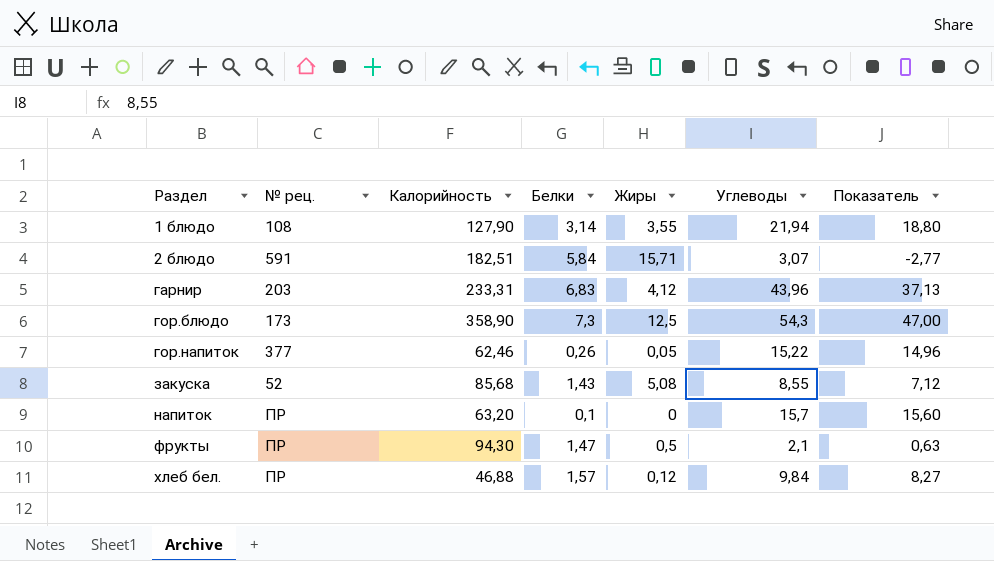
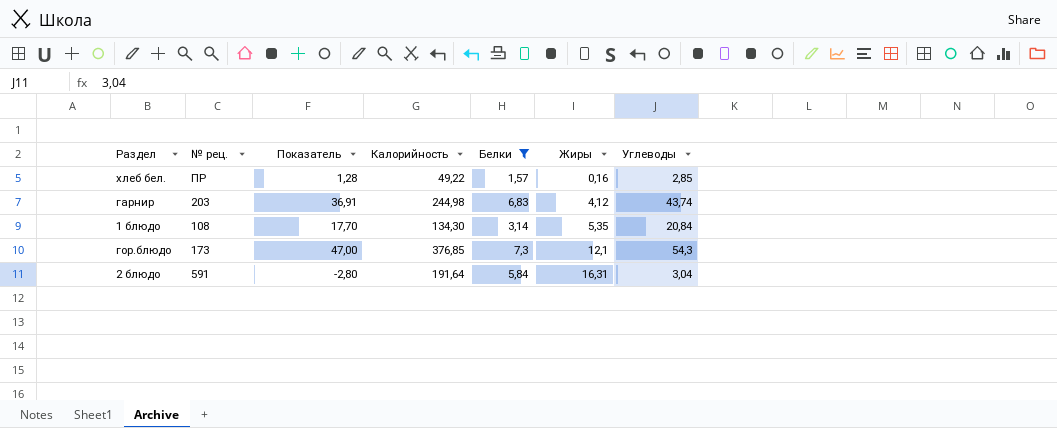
filter: none -> Белки >= 1,57
row order: Раздел ascending -> Жиры ascending
column Показатель | position: 7 -> 3
хлеб бел. | Показатель: 8,27 -> 1,28
хлеб бел. | Калорийность: 46,88 -> 49,22
хлеб бел. | Жиры: 0,12 -> 0,16
хлеб бел. | Углеводы: 9,84 -> 2,85
гарнир | Показатель: 37,13 -> 36,91
гарнир | Калорийность: 233,31 -> 244,98
гарнир | Углеводы: 43,96 -> 43,74
1 блюдо | Показатель: 18,80 -> 17,70
1 блюдо | Калорийность: 127,90 -> 134,30
1 блюдо | Жиры: 3,55 -> 5,35
1 блюдо | Углеводы: 21,94 -> 20,84
гор.блюдо | Калорийность: 358,90 -> 376,85
гор.блюдо | Жиры: 12,5 -> 12,1
2 блюдо | Показатель: -2,77 -> -2,80
2 блюдо | Калорийность: 182,51 -> 191,64
2 блюдо | Жиры: 15,71 -> 16,31
2 блюдо | Углеводы: 3,07 -> 3,04

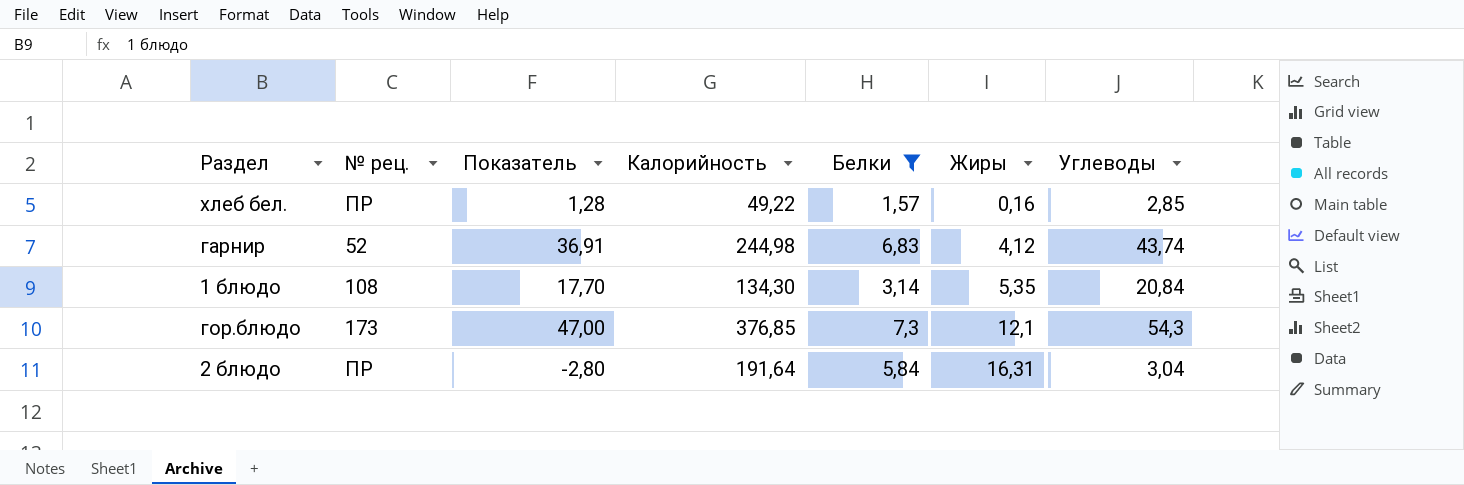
гарнир | № рец.: 203 -> 52
2 блюдо | № рец.: 591 -> ПР

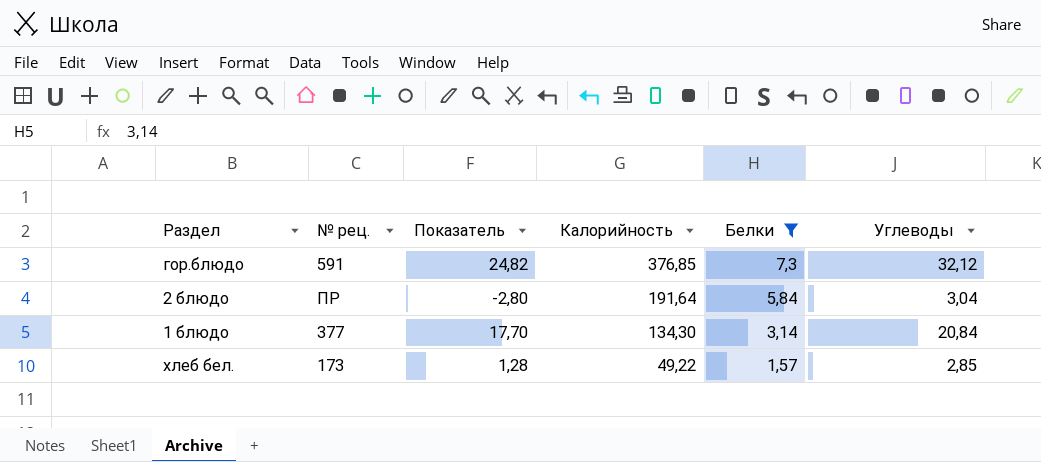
row order: Жиры ascending -> Калорийность descending
column Жиры | position: 6 -> none
row гарнир: 52 | 36,91 | 244,98 | 6,83 | 4,12 | 43,74 -> none
гор.блюдо | № рец.: 173 -> 591
гор.блюдо | Показатель: 47,00 -> 24,82
гор.блюдо | Углеводы: 54,3 -> 32,12
1 блюдо | № рец.: 108 -> 377
хлеб бел. | № рец.: ПР -> 173

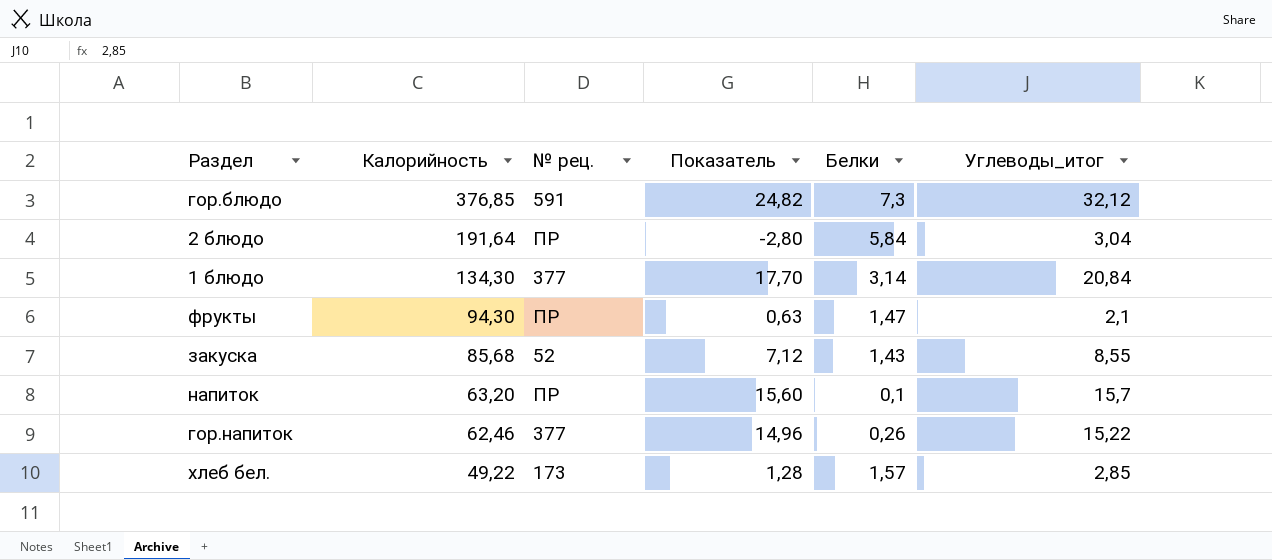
filter: Белки >= 1,57 -> none
column Калорийность | position: 4 -> 2
column name: Углеводы -> Углеводы_итог

